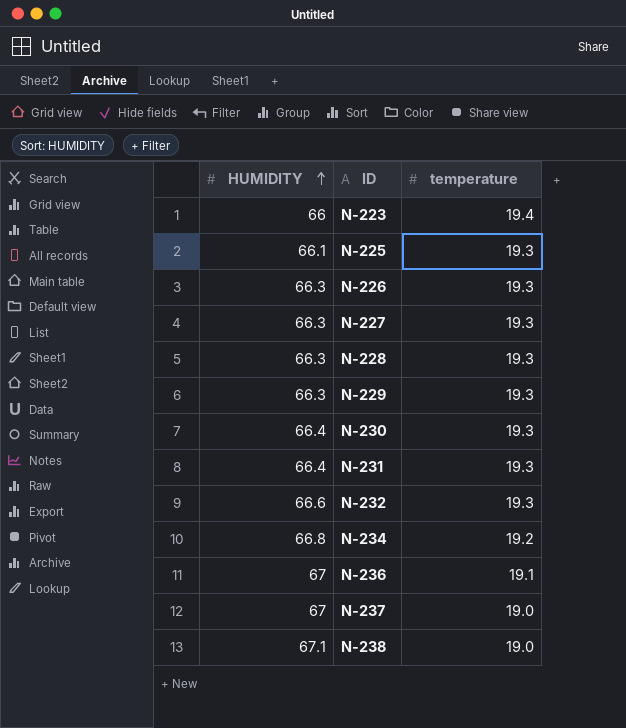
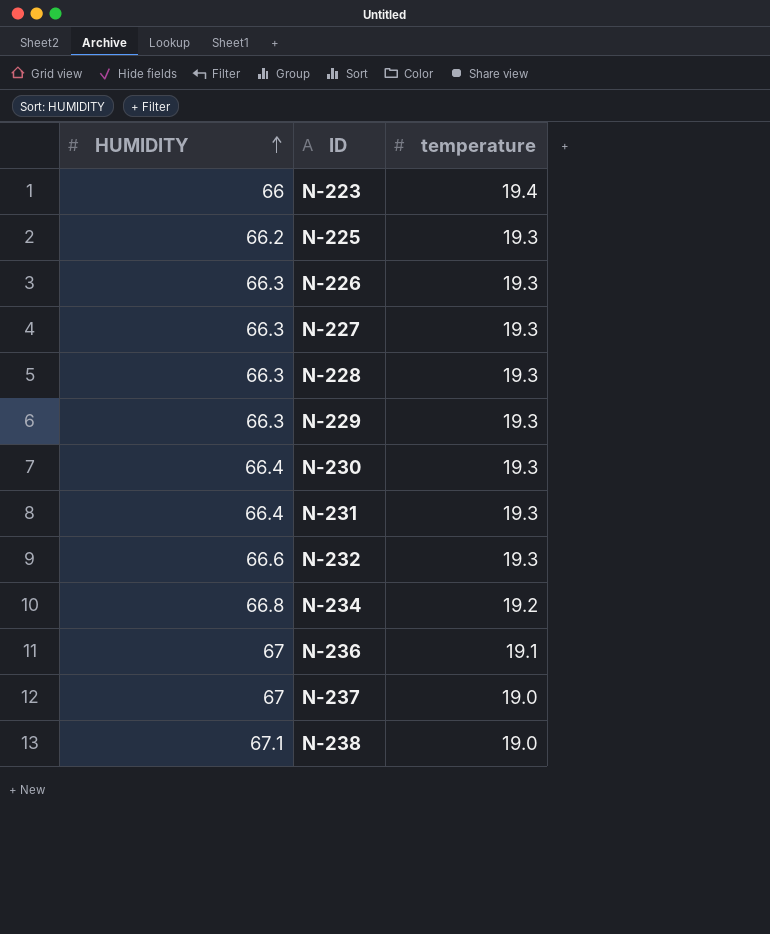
N-225 | HUMIDITY: 66.1 -> 66.2

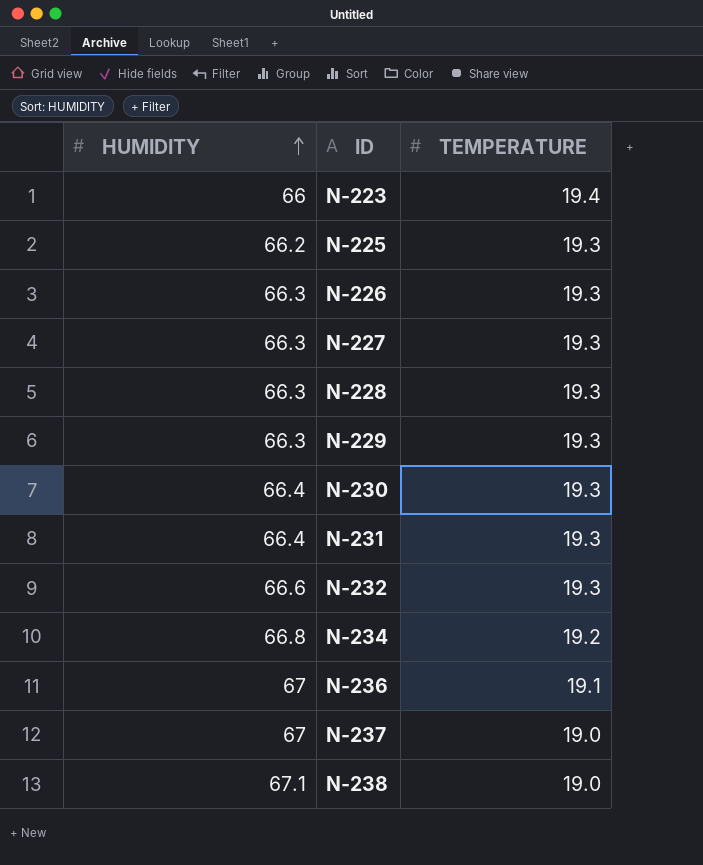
column name: temperature -> TEMPERATURE

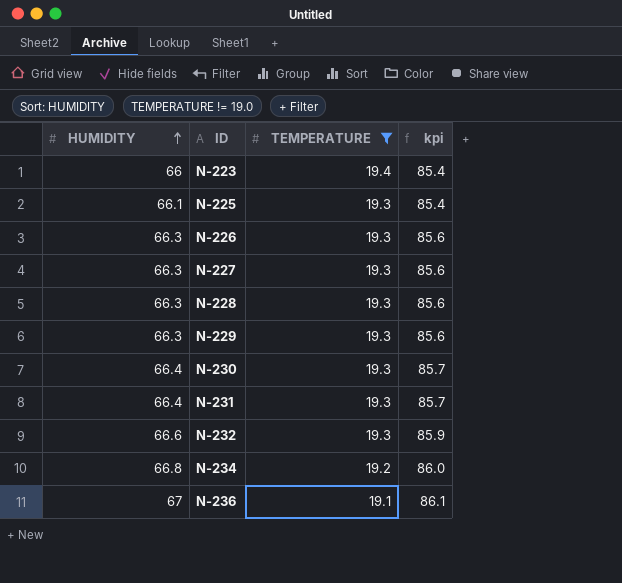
filter: none -> TEMPERATURE != 19.0
column kpi | formula: none -> [HUMIDITY] + [TEMPERATURE]
N-225 | HUMIDITY: 66.2 -> 66.1

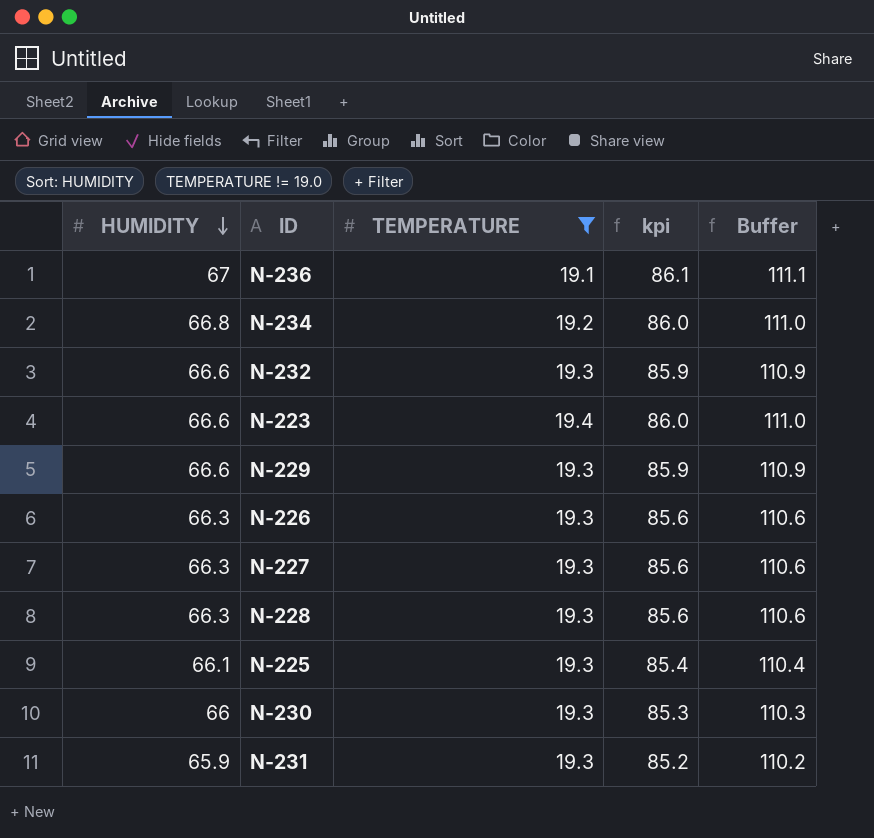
row order: HUMIDITY ascending -> HUMIDITY descending
column Buffer | formula: none -> [kpi] + 25
N-223 | HUMIDITY: 66 -> 66.6
N-223 | kpi: 85.4 -> 86.0
N-229 | HUMIDITY: 66.3 -> 66.6
N-229 | kpi: 85.6 -> 85.9
N-230 | HUMIDITY: 66.4 -> 66
N-230 | kpi: 85.7 -> 85.3
N-231 | HUMIDITY: 66.4 -> 65.9
N-231 | kpi: 85.7 -> 85.2

